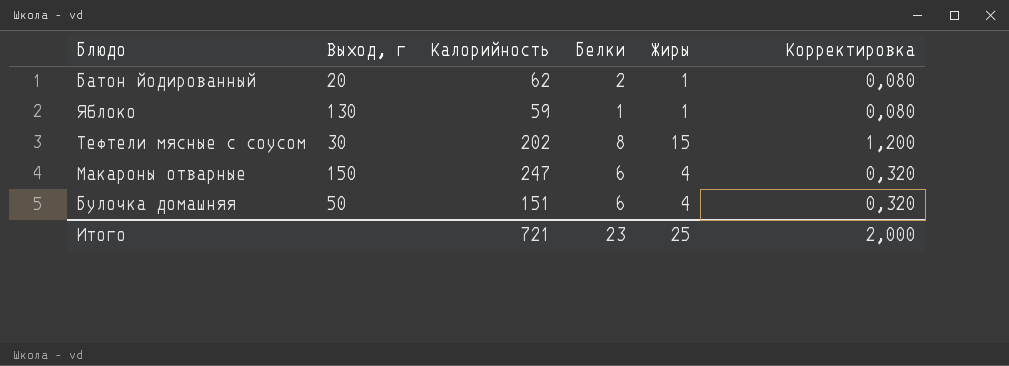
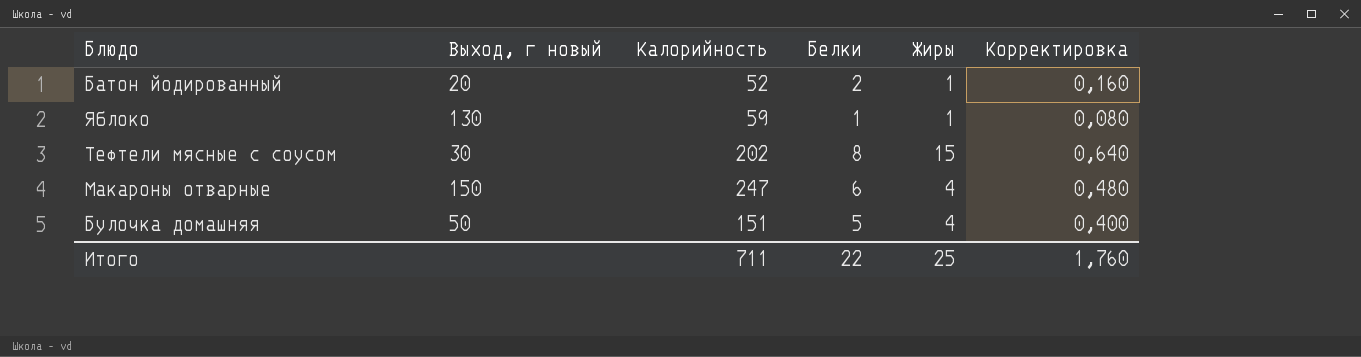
column name: Выход, г -> Выход, г новый
column Корректировка | formula: [Жиры] * 0,08 -> [Белки] * 0,08
Батон йодированный | Калорийность: 62 -> 52
Булочка домашняя | Белки: 6 -> 5
Итого | Калорийность: 721 -> 711
Итого | Белки: 23 -> 22
Итого | Корректировка: 2,000 -> 1,760

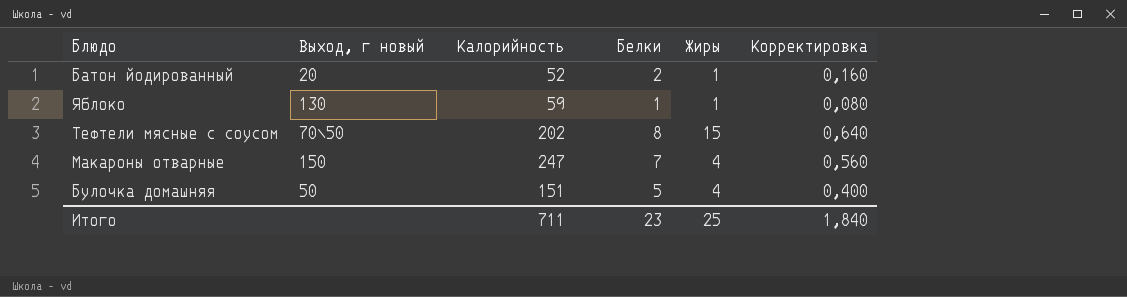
Тефтели мясные с соусом | Выход, г новый: 30 -> 70\50
Макароны отварные | Белки: 6 -> 7
Макароны отварные | Корректировка: 0,480 -> 0,560
Итого | Белки: 22 -> 23
Итого | Корректировка: 1,760 -> 1,840

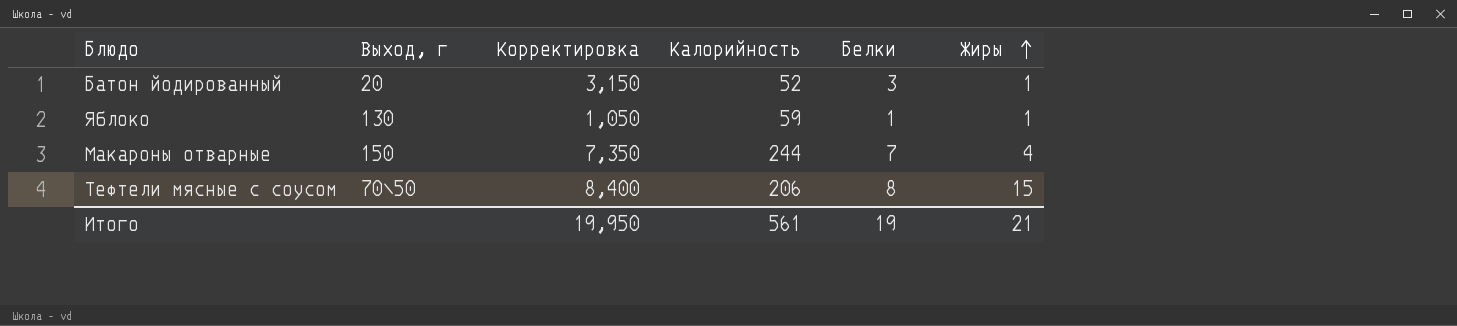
row order: none -> Жиры ascending
column name: Выход, г новый -> Выход, г
column Корректировка | formula: [Белки] * 0,08 -> [Белки] * 1,05
column Корректировка | position: 6 -> 3
row Булочка домашняя: 50 | 151 | 5 | 4 | 0,400 -> none
Батон йодированный | Белки: 2 -> 3
Макароны отварные | Калорийность: 247 -> 244
Тефтели мясные с соусом | Калорийность: 202 -> 206
Итого | Корректировка: 1,840 -> 19,950
Итого | Калорийность: 711 -> 561
Итого | Белки: 23 -> 19
Итого | Жиры: 25 -> 21

